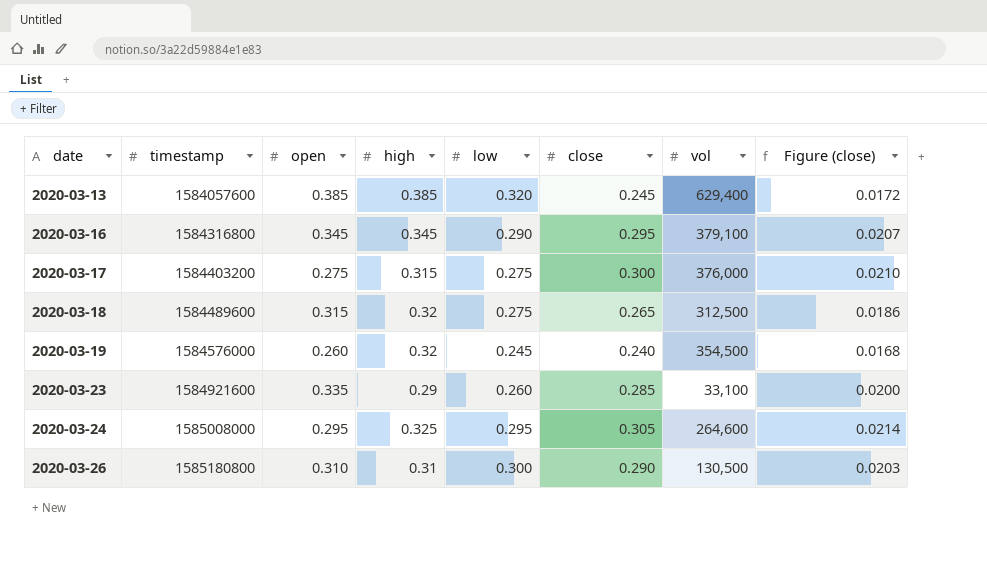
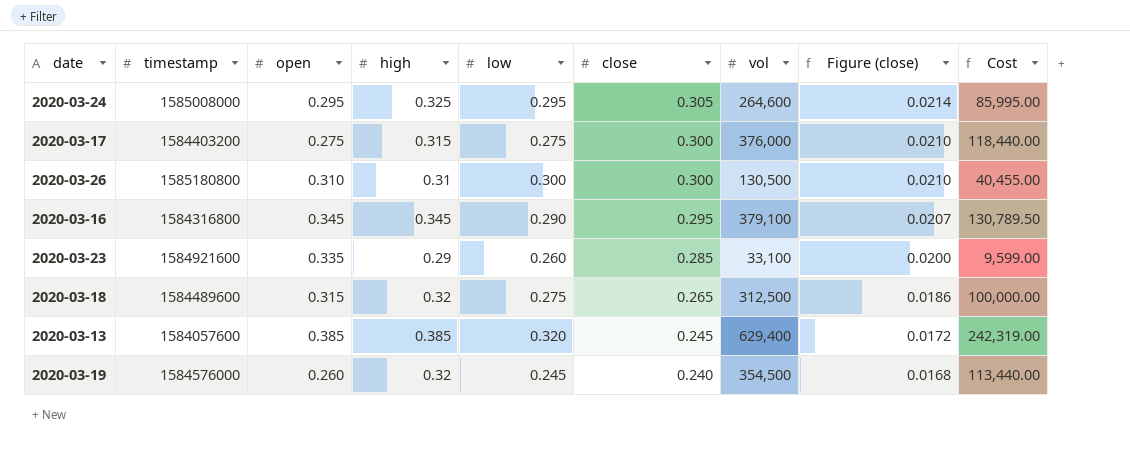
row order: date ascending -> close descending
column Cost | formula: none -> [high] * [vol]
2020-03-26 | close: 0.290 -> 0.300
2020-03-26 | Figure (close): 0.0203 -> 0.0210

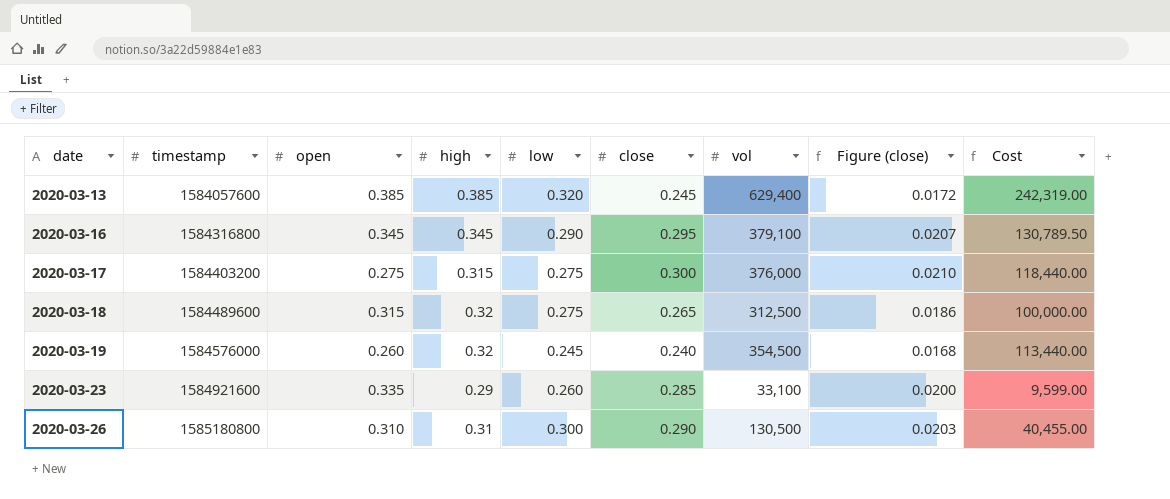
row order: close descending -> date ascending
row 2020-03-24: 1585008000 | 0.295 | 0.325 | 0.295 | 0.305 | 264,600 | 0.0214 | 85,995.00 -> none
2020-03-26 | close: 0.300 -> 0.290
2020-03-26 | Figure (close): 0.0210 -> 0.0203

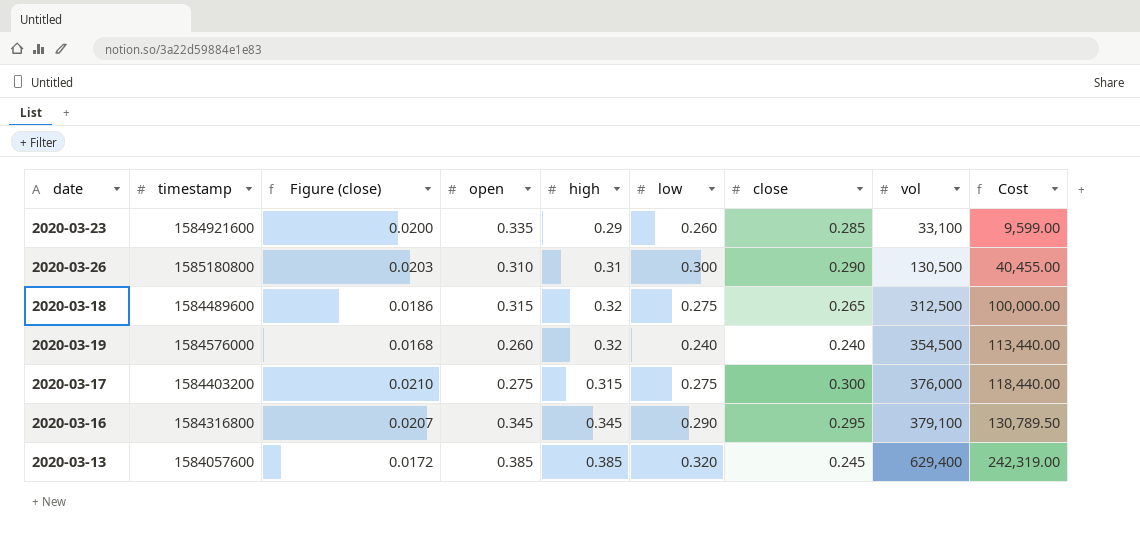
row order: date ascending -> vol ascending
column Figure (close) | position: 8 -> 3
2020-03-19 | low: 0.245 -> 0.240

